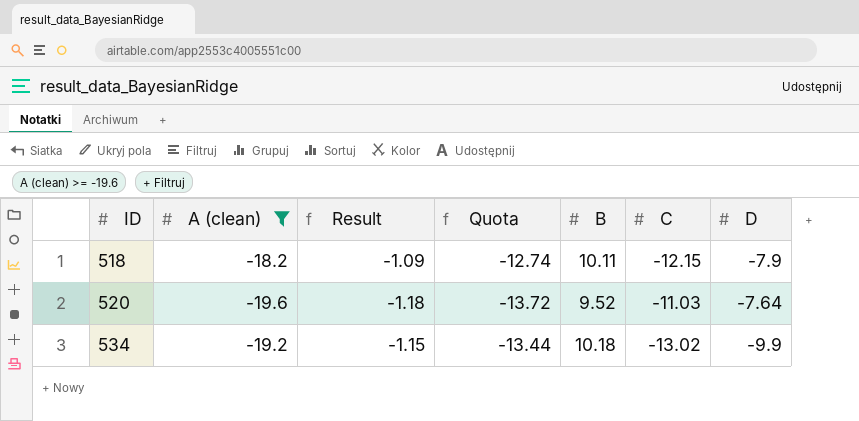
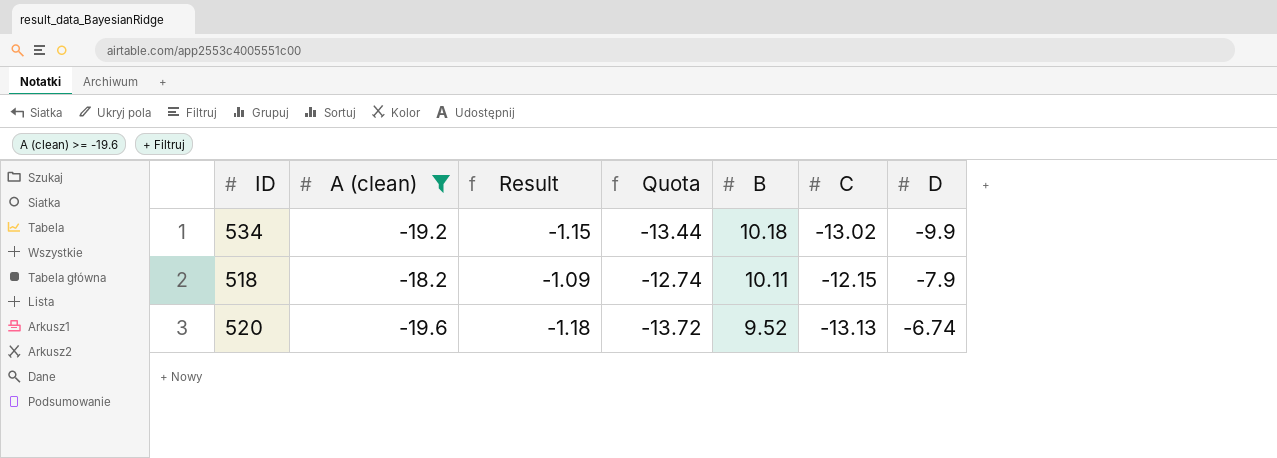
row order: ID ascending -> B descending
520 | C: -11.03 -> -13.13
520 | D: -7.64 -> -6.74

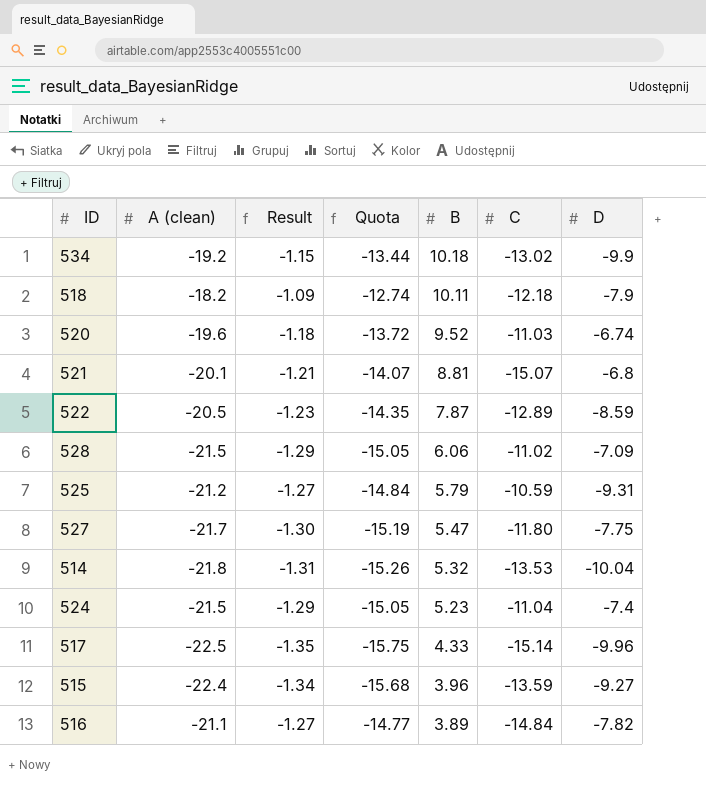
filter: A (clean) >= -19.6 -> none
518 | C: -12.15 -> -12.18
520 | C: -13.13 -> -11.03

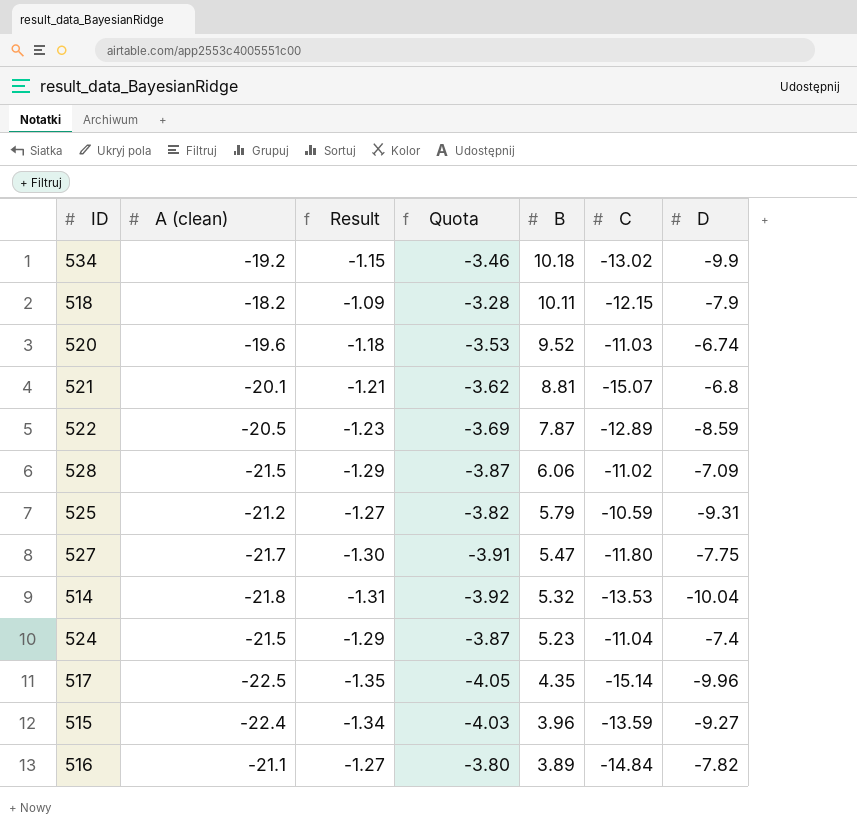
column Quota | formula: [A (clean)] * 0.7 -> [A (clean)] * 0.18
518 | C: -12.18 -> -12.15
517 | B: 4.33 -> 4.35

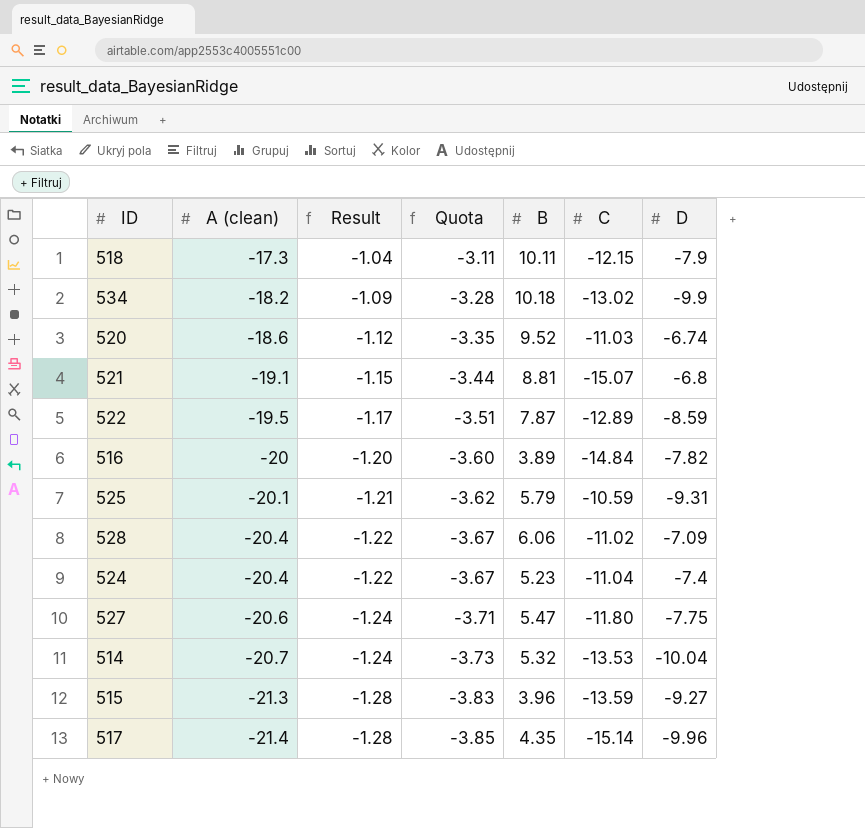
row order: B descending -> A (clean) descending
518 | A (clean): -18.2 -> -17.3
518 | Result: -1.09 -> -1.04
518 | Quota: -3.28 -> -3.11
534 | A (clean): -19.2 -> -18.2
534 | Result: -1.15 -> -1.09
534 | Quota: -3.46 -> -3.28
520 | A (clean): -19.6 -> -18.6
520 | Result: -1.18 -> -1.12
520 | Quota: -3.53 -> -3.35
521 | A (clean): -20.1 -> -19.1
521 | Result: -1.21 -> -1.15
521 | Quota: -3.62 -> -3.44
522 | A (clean): -20.5 -> -19.5
522 | Result: -1.23 -> -1.17
522 | Quota: -3.69 -> -3.51
516 | A (clean): -21.1 -> -20
516 | Result: -1.27 -> -1.20
516 | Quota: -3.80 -> -3.60
525 | A (clean): -21.2 -> -20.1
525 | Result: -1.27 -> -1.21
525 | Quota: -3.82 -> -3.62
528 | A (clean): -21.5 -> -20.4
528 | Result: -1.29 -> -1.22
528 | Quota: -3.87 -> -3.67
524 | A (clean): -21.5 -> -20.4
524 | Result: -1.29 -> -1.22
524 | Quota: -3.87 -> -3.67
527 | A (clean): -21.7 -> -20.6
527 | Result: -1.30 -> -1.24
527 | Quota: -3.91 -> -3.71
514 | A (clean): -21.8 -> -20.7
514 | Result: -1.31 -> -1.24
514 | Quota: -3.92 -> -3.73
515 | A (clean): -22.4 -> -21.3
515 | Result: -1.34 -> -1.28
515 | Quota: -4.03 -> -3.83
517 | A (clean): -22.5 -> -21.4
517 | Result: -1.35 -> -1.28
517 | Quota: -4.05 -> -3.85

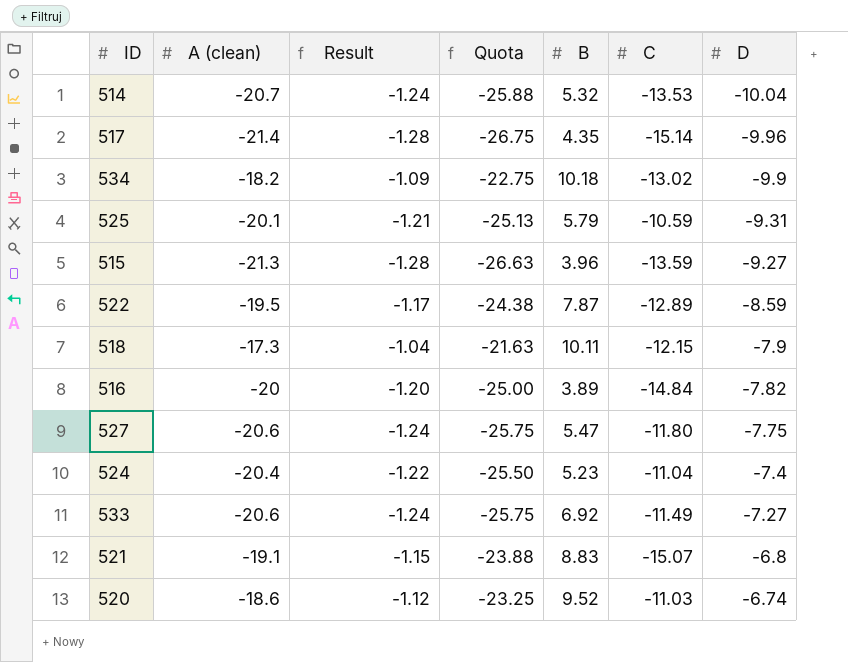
row order: A (clean) descending -> D ascending
column Quota | formula: [A (clean)] * 0.18 -> [A (clean)] * 1.25
row 528: -20.4 | -1.22 | -3.67 | 6.06 | -11.02 | -7.09 -> none
row 533: none -> -20.6 | -1.24 | -25.75 | 6.92 | -11.49 | -7.27
521 | B: 8.81 -> 8.83

